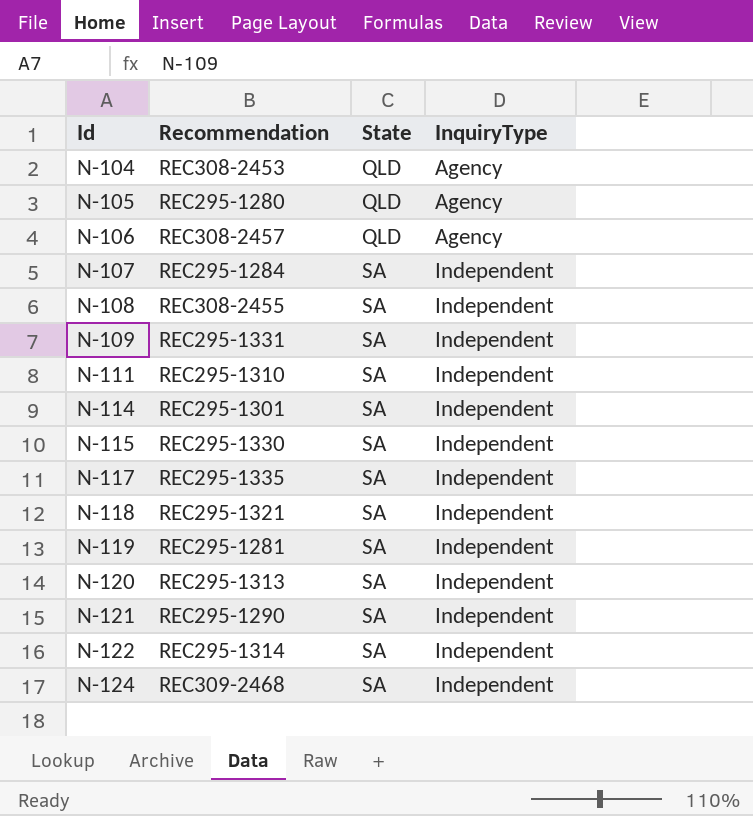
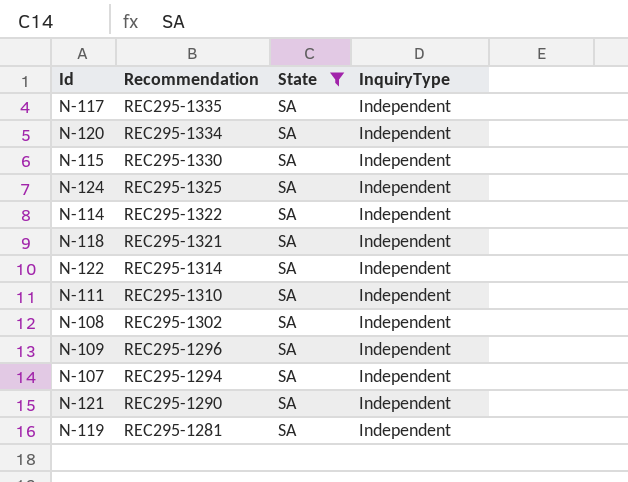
filter: none -> State = SA
row order: Id ascending -> Recommendation descending
N-120 | Recommendation: REC295-1313 -> REC295-1334
N-124 | Recommendation: REC309-2468 -> REC295-1325
N-114 | Recommendation: REC295-1301 -> REC295-1322
N-108 | Recommendation: REC308-2455 -> REC295-1302
N-109 | Recommendation: REC295-1331 -> REC295-1296
N-107 | Recommendation: REC295-1284 -> REC295-1294

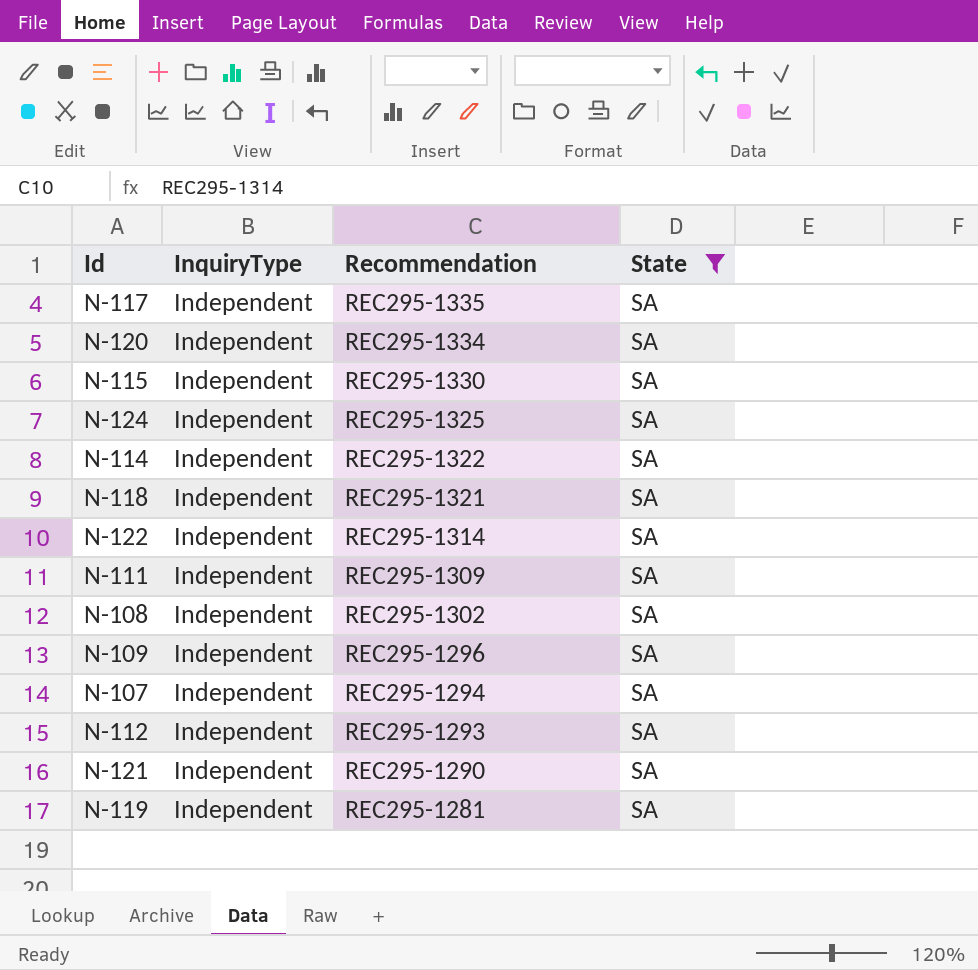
column InquiryType | position: 4 -> 2
N-111 | Recommendation: REC295-1310 -> REC295-1309
row N-112: none -> Independent | REC295-1293 | SA

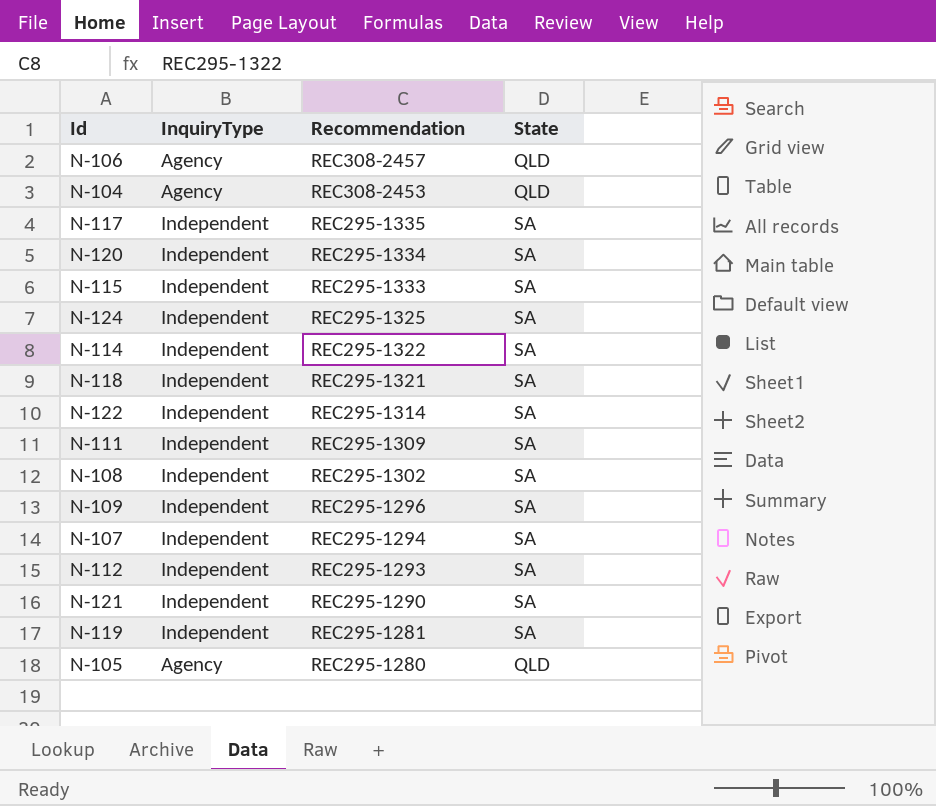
filter: State = SA -> none
N-115 | Recommendation: REC295-1330 -> REC295-1333

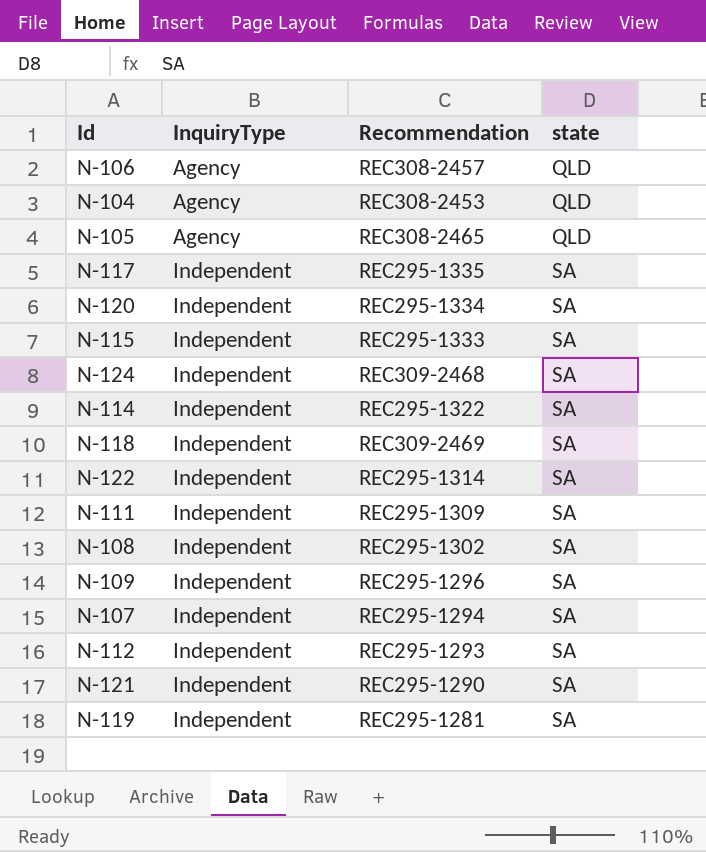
row order: Recommendation descending -> InquiryType ascending
column name: State -> state
N-105 | Recommendation: REC295-1280 -> REC308-2465
N-124 | Recommendation: REC295-1325 -> REC309-2468
N-118 | Recommendation: REC295-1321 -> REC309-2469

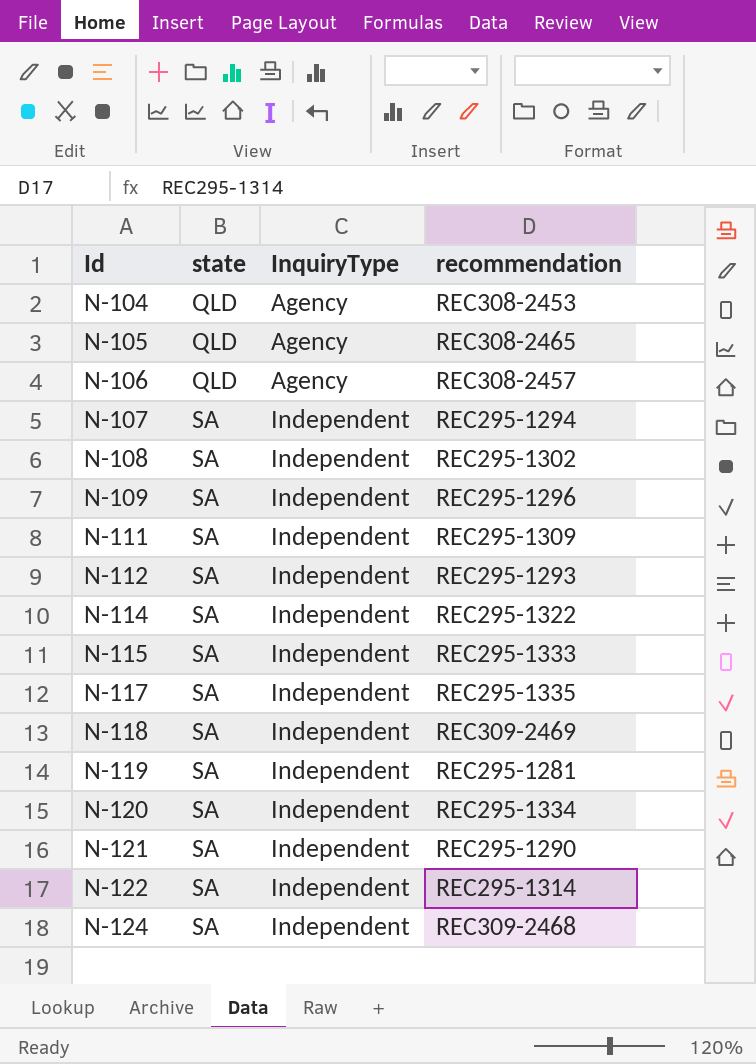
row order: InquiryType ascending -> Id ascending
column state | position: 4 -> 2
column name: Recommendation -> recommendation

